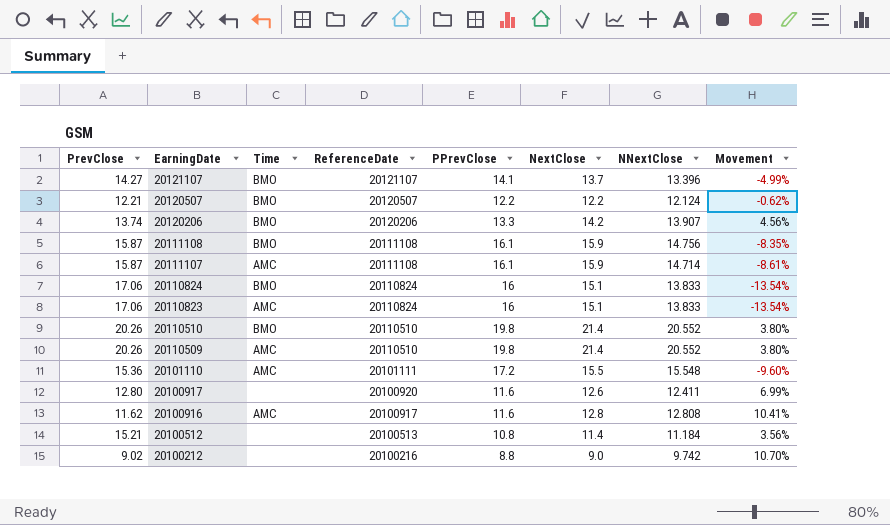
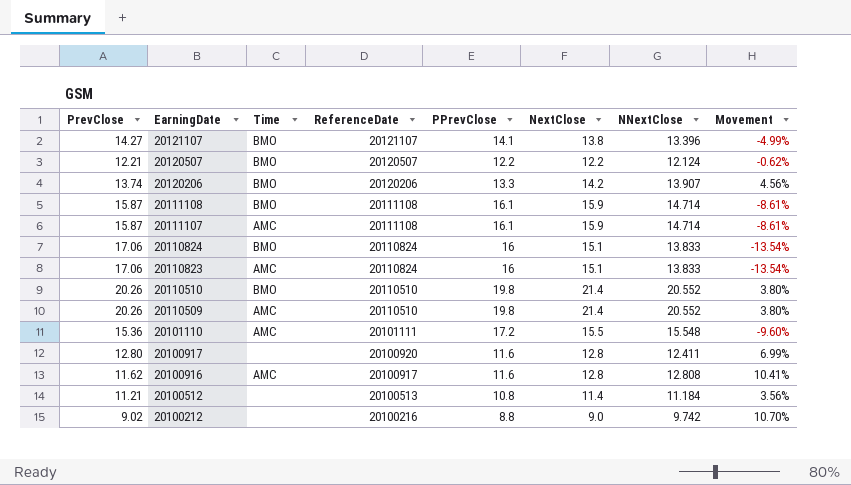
20121107 | NextClose: 13.7 -> 13.8
20111108 | NNextClose: 14.756 -> 14.714
20111108 | Movement: -8.35% -> -8.61%
20100917 | NextClose: 12.6 -> 12.8
20100512 | PrevClose: 15.21 -> 11.21

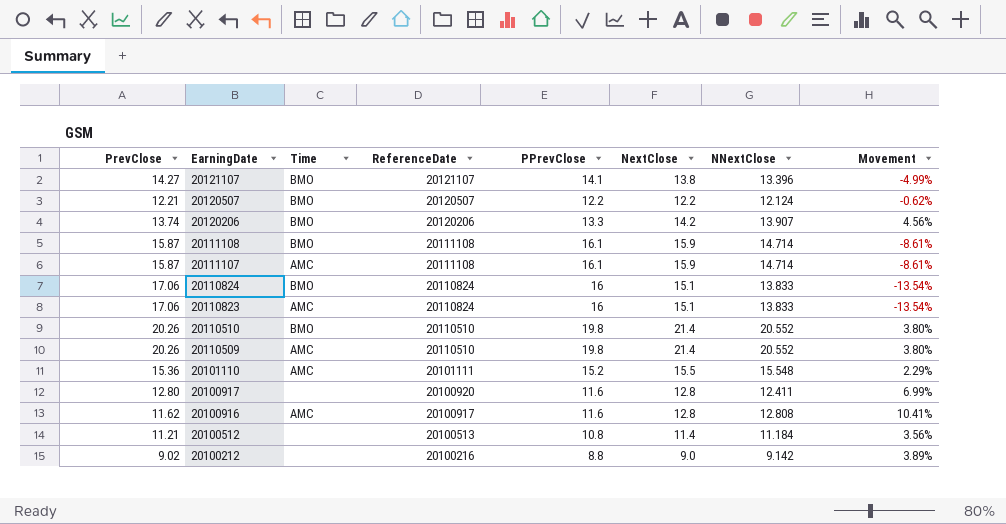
20101110 | PPrevClose: 17.2 -> 15.2
20101110 | Movement: -9.60% -> 2.29%
20100212 | NNextClose: 9.742 -> 9.142
20100212 | Movement: 10.70% -> 3.89%

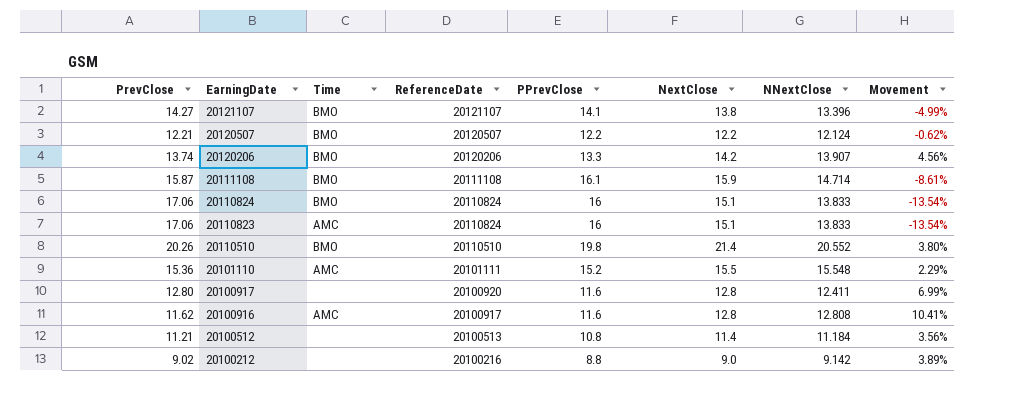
row 20111107: 15.87 | AMC | 20111108 | 16.1 | 15.9 | 14.714 | -8.61% -> none
row 20110509: 20.26 | AMC | 20110510 | 19.8 | 21.4 | 20.552 | 3.80% -> none

